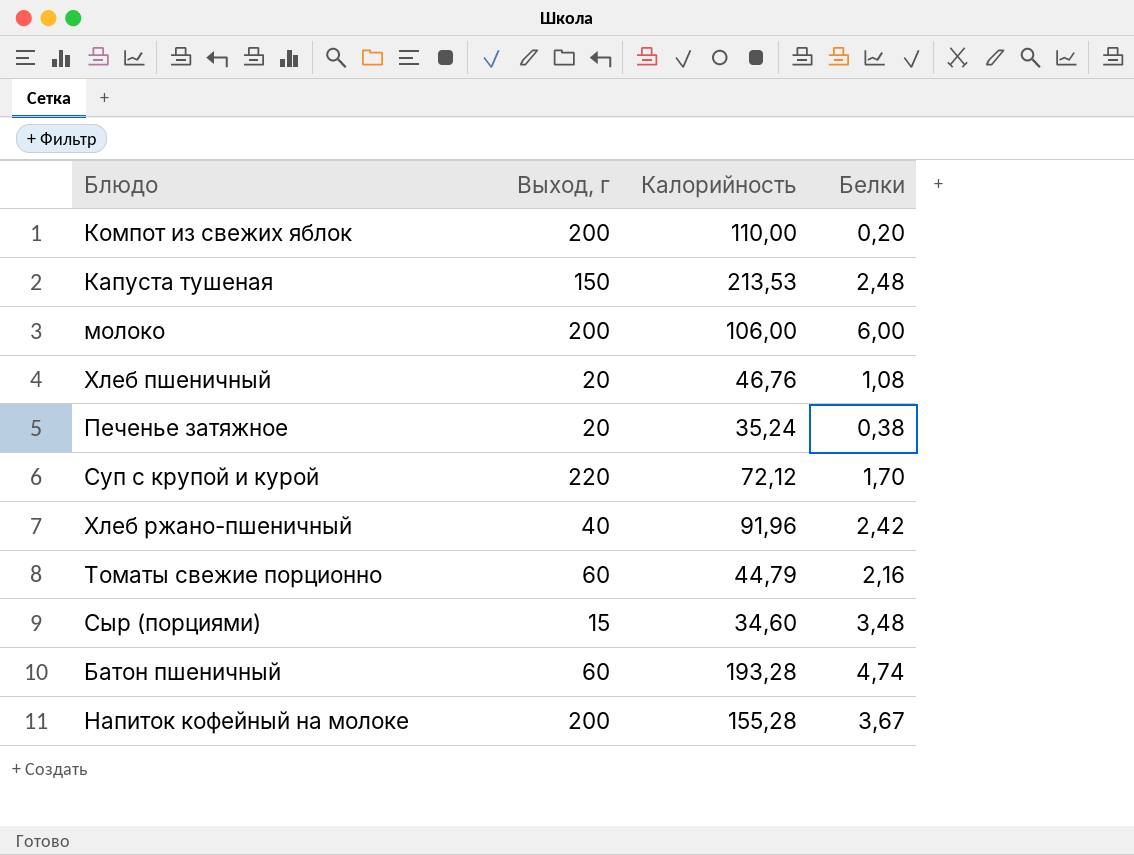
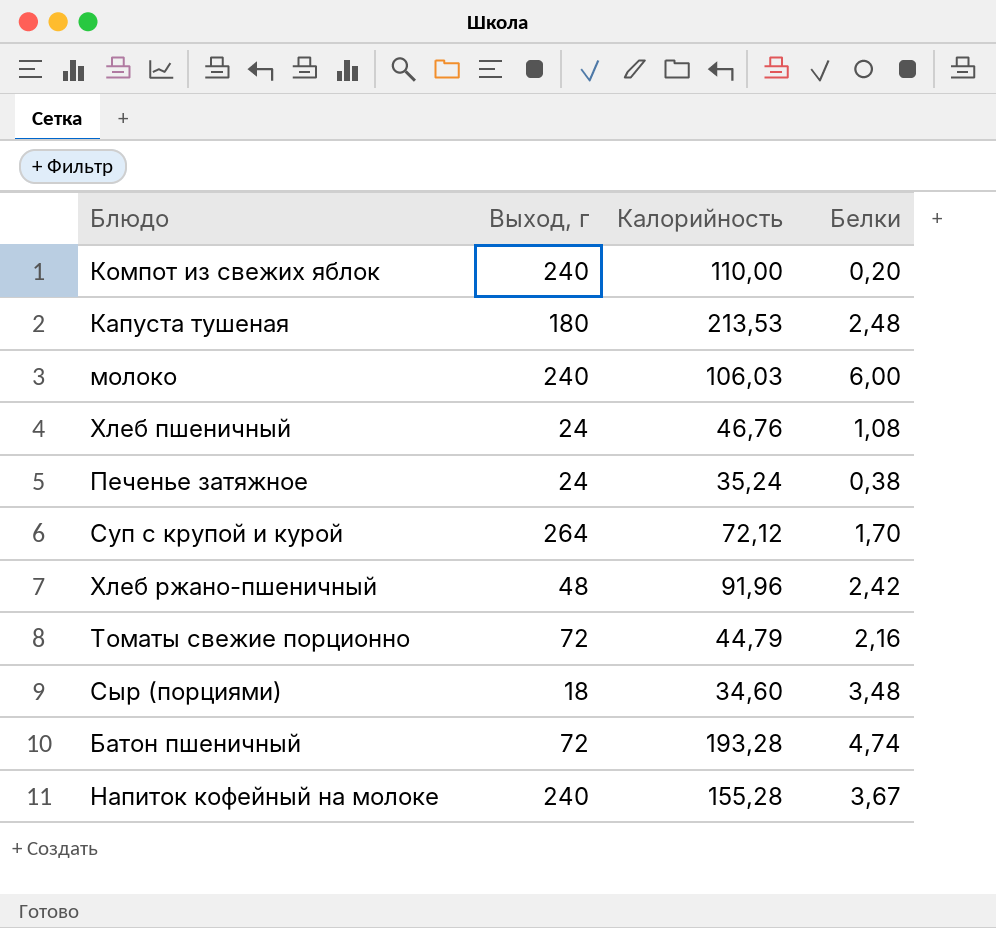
Компот из свежих яблок | Выход, г: 200 -> 240
Капуста тушеная | Выход, г: 150 -> 180
молоко | Выход, г: 200 -> 240
молоко | Калорийность: 106,00 -> 106,03
Хлеб пшеничный | Выход, г: 20 -> 24
Печенье затяжное | Выход, г: 20 -> 24
Суп с крупой и курой | Выход, г: 220 -> 264
Хлеб ржано-пшеничный | Выход, г: 40 -> 48
Томаты свежие порционно | Выход, г: 60 -> 72
Сыр (порциями) | Выход, г: 15 -> 18
Батон пшеничный | Выход, г: 60 -> 72
Напиток кофейный на молоке | Выход, г: 200 -> 240

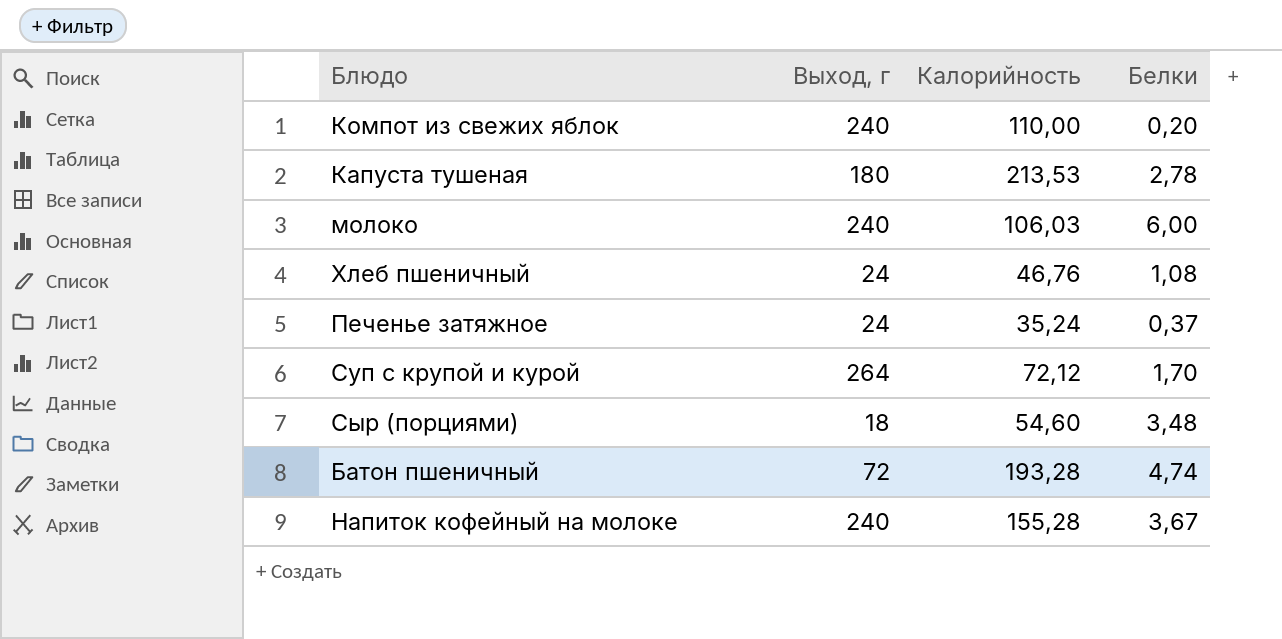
row Хлеб ржано-пшеничный: 48 | 91,96 | 2,42 -> none
row Томаты свежие порционно: 72 | 44,79 | 2,16 -> none
Капуста тушеная | Белки: 2,48 -> 2,78
Печенье затяжное | Белки: 0,38 -> 0,37
Сыр (порциями) | Калорийность: 34,60 -> 54,60

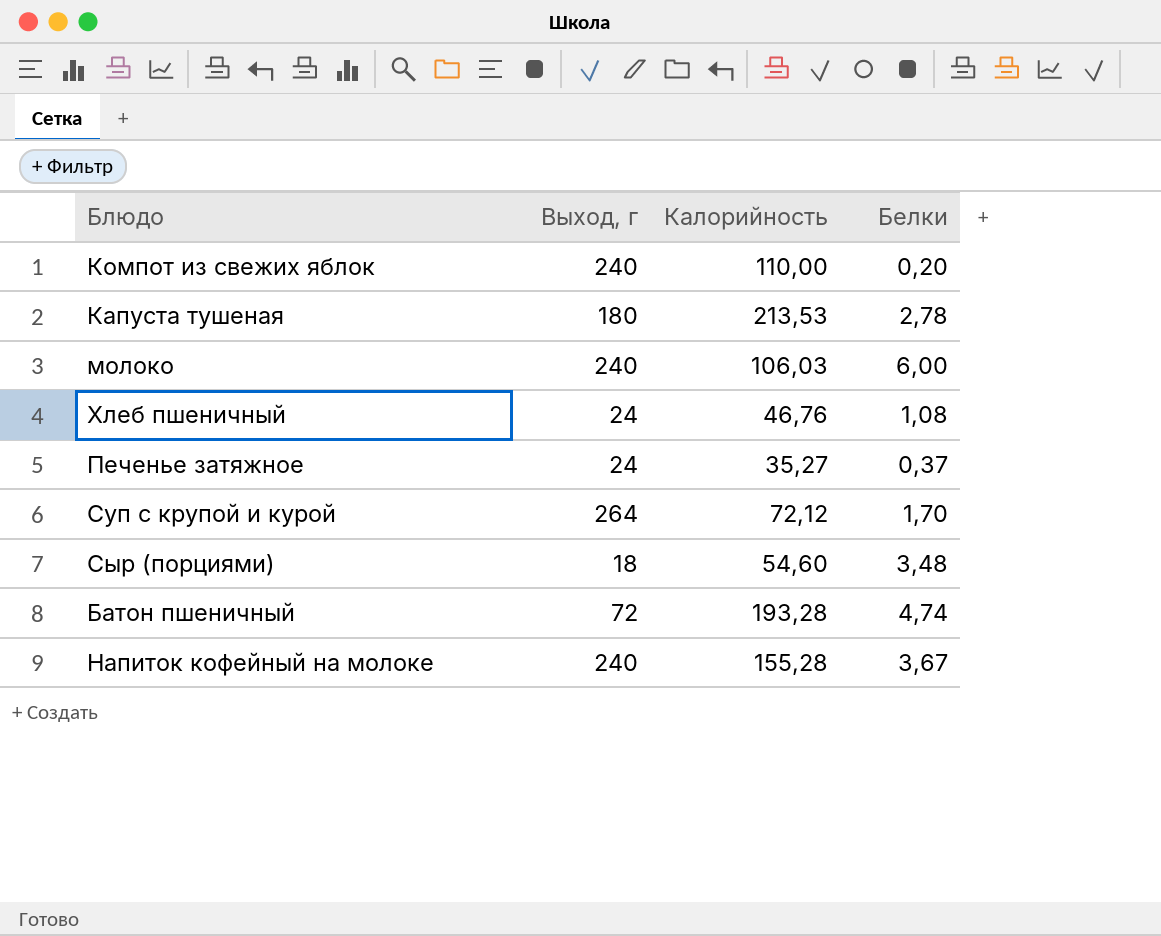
Печенье затяжное | Калорийность: 35,24 -> 35,27

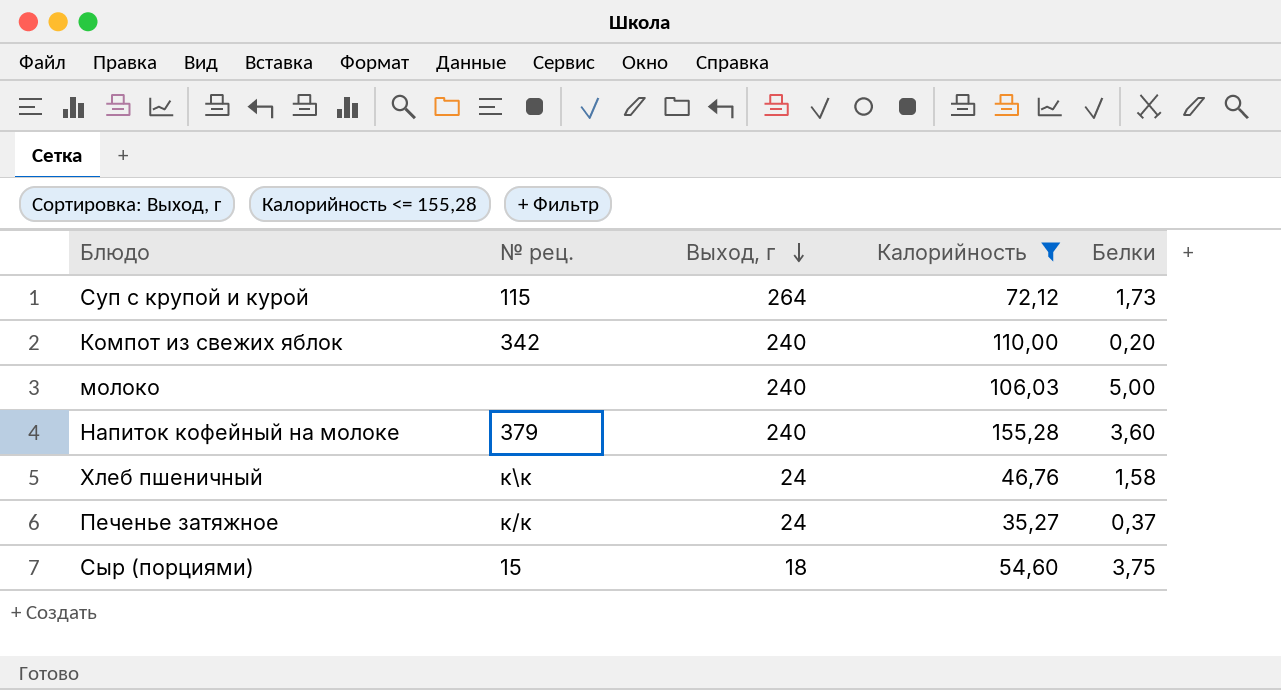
filter: none -> Калорийность <= 155,28
row order: none -> Выход, г descending
column № рец. | position: none -> 2
Суп с крупой и курой | Белки: 1,70 -> 1,73
молоко | Белки: 6,00 -> 5,00
Напиток кофейный на молоке | Белки: 3,67 -> 3,60
Хлеб пшеничный | Белки: 1,08 -> 1,58
Сыр (порциями) | Белки: 3,48 -> 3,75

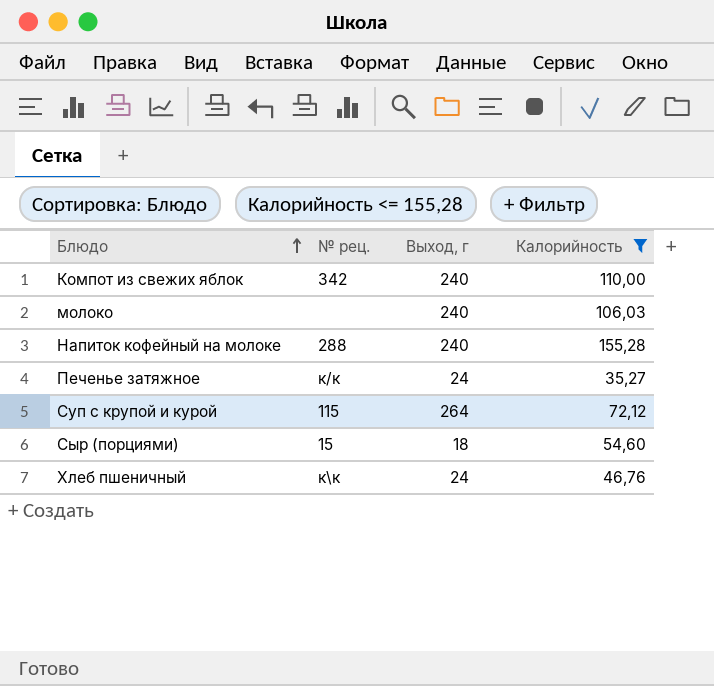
row order: Выход, г descending -> Блюдо ascending
column Белки | position: 5 -> none
Напиток кофейный на молоке | № рец.: 379 -> 288

